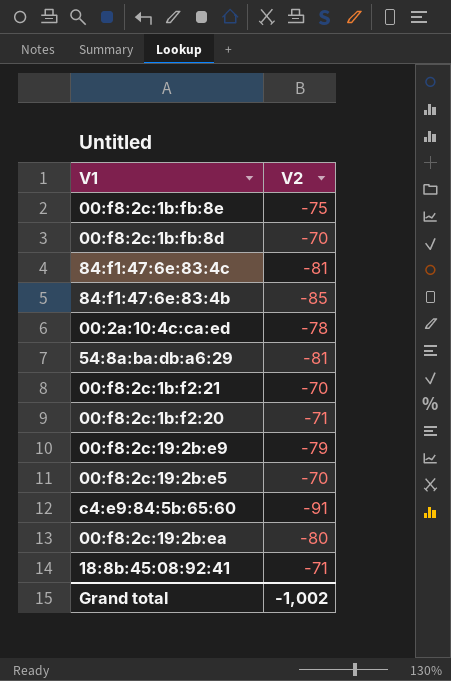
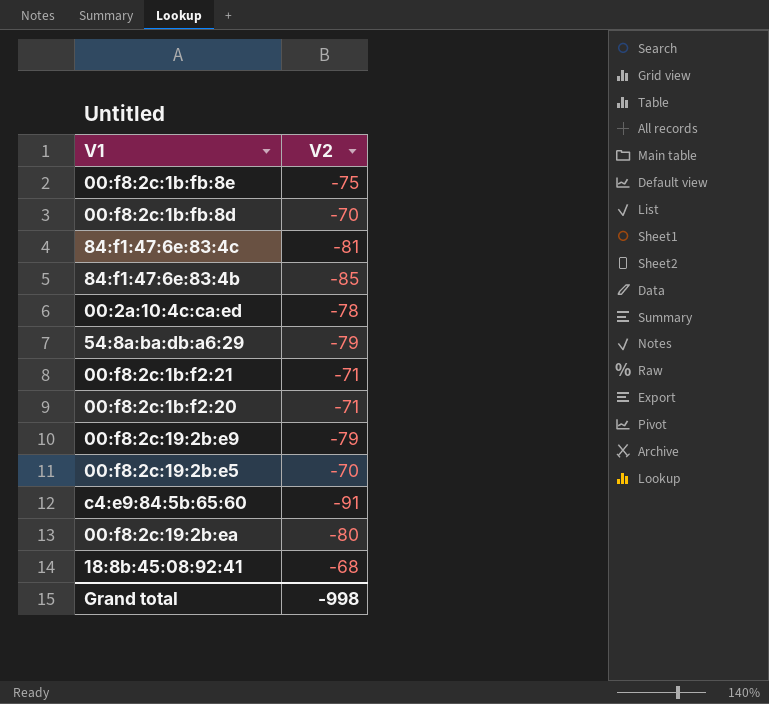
54:8a:ba:db:a6:29 | V2: -81 -> -79
00:f8:2c:1b:f2:21 | V2: -70 -> -71
18:8b:45:08:92:41 | V2: -71 -> -68
Grand total | V2: -1,002 -> -998

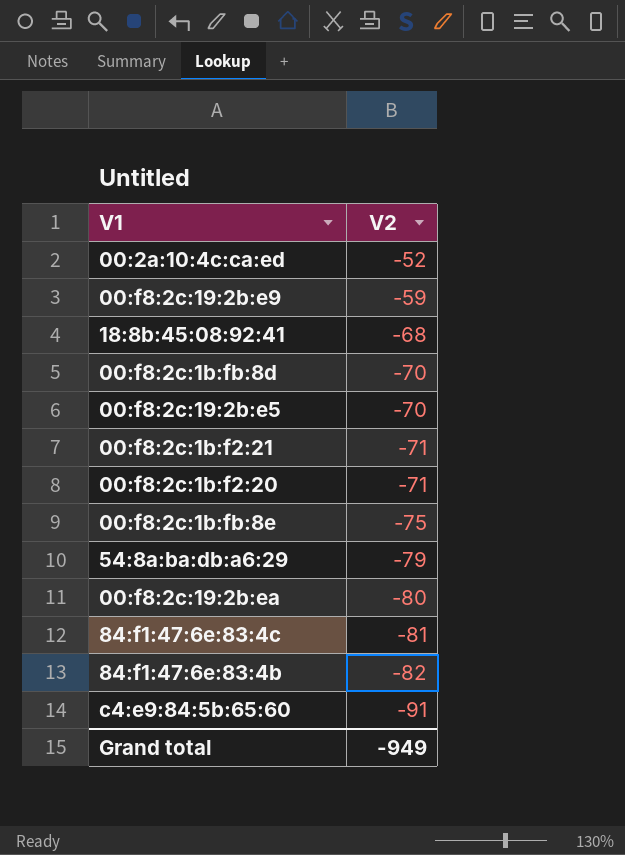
row order: none -> V2 descending
00:2a:10:4c:ca:ed | V2: -78 -> -52
00:f8:2c:19:2b:e9 | V2: -79 -> -59
84:f1:47:6e:83:4b | V2: -85 -> -82
Grand total | V2: -998 -> -949

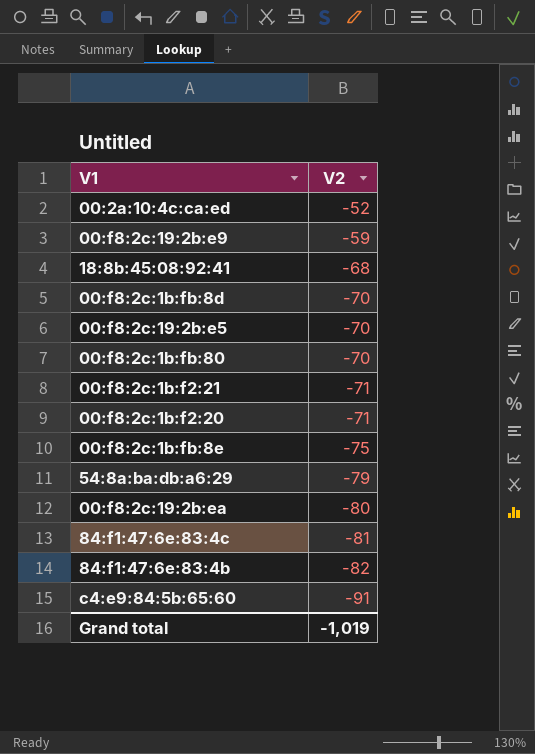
row 00:f8:2c:1b:fb:80: none -> -70
Grand total | V2: -949 -> -1,019

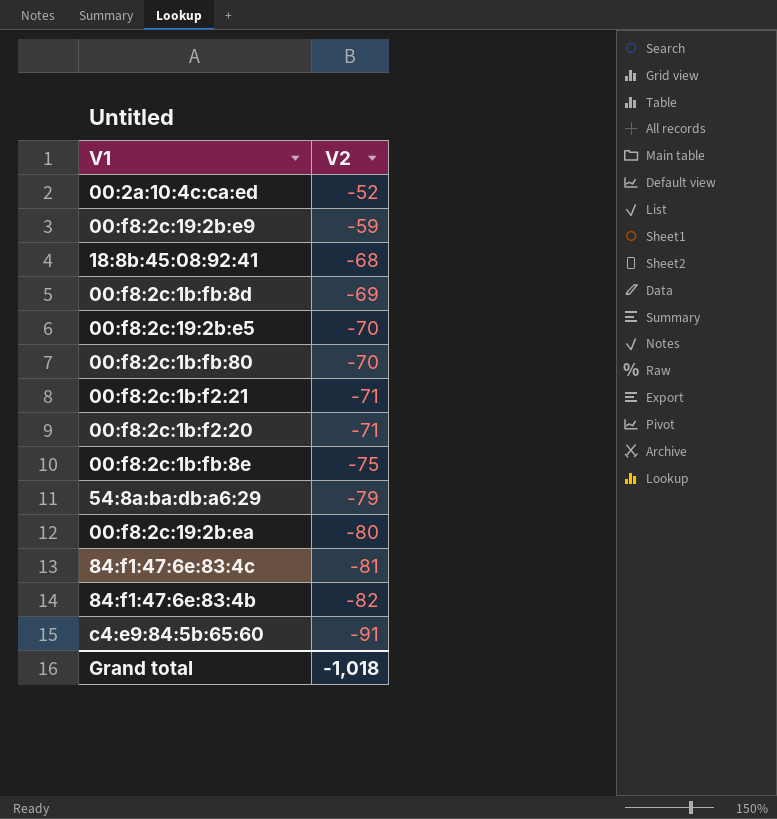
00:f8:2c:1b:fb:8d | V2: -70 -> -69
Grand total | V2: -1,019 -> -1,018

